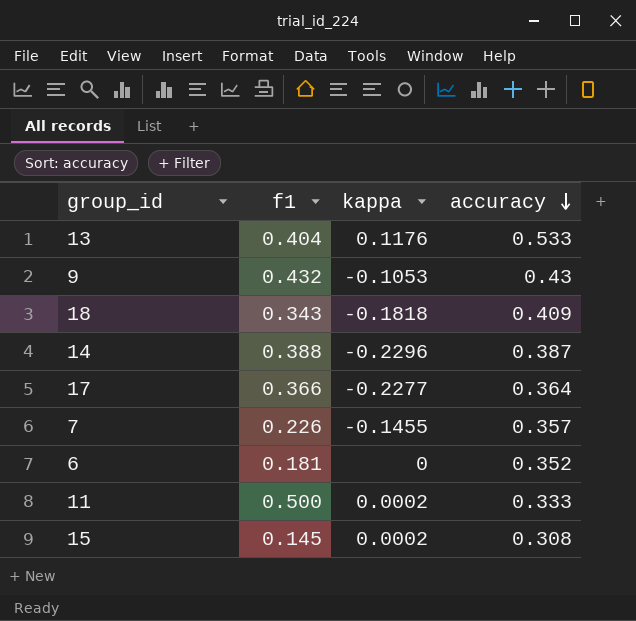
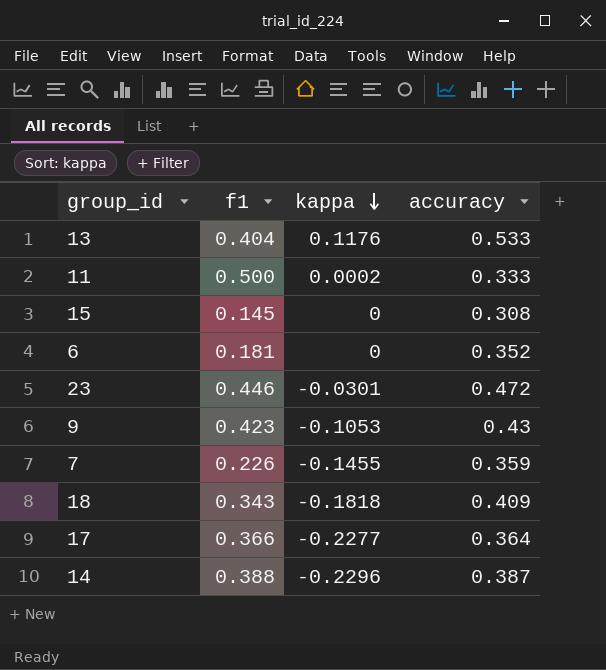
row order: accuracy descending -> kappa descending
15 | kappa: 0.0002 -> 0
row 23: none -> 0.446 | -0.0301 | 0.472
9 | f1: 0.432 -> 0.423
7 | accuracy: 0.357 -> 0.359

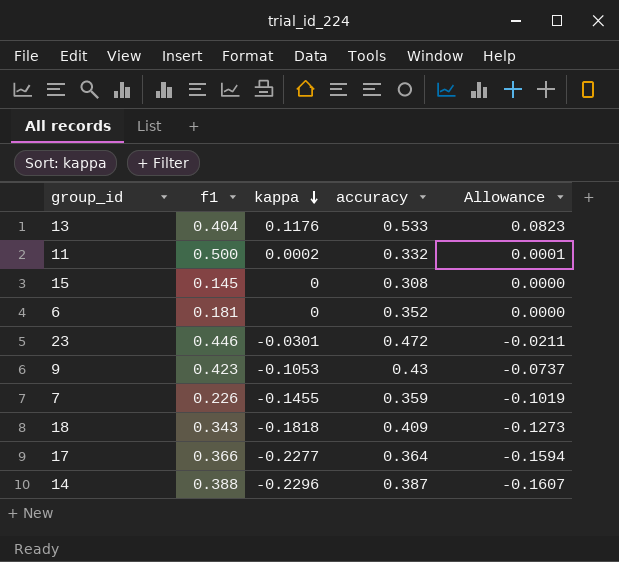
column Allowance | formula: none -> [kappa] * 0.7
11 | accuracy: 0.333 -> 0.332

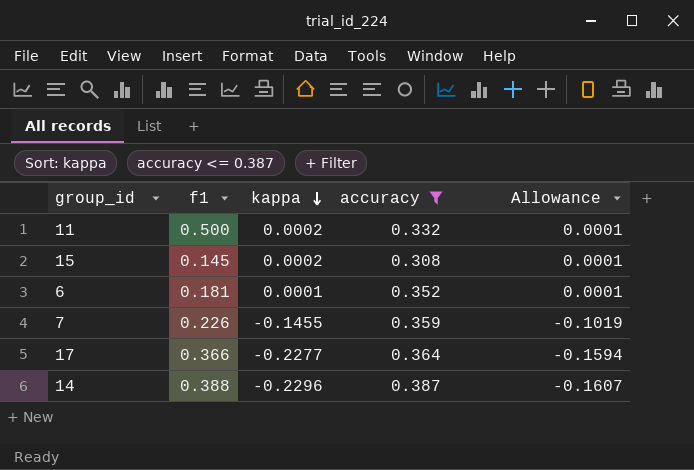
filter: none -> accuracy <= 0.387
15 | kappa: 0 -> 0.0002
15 | Allowance: 0.0000 -> 0.0001
6 | kappa: 0 -> 0.0001
6 | Allowance: 0.0000 -> 0.0001

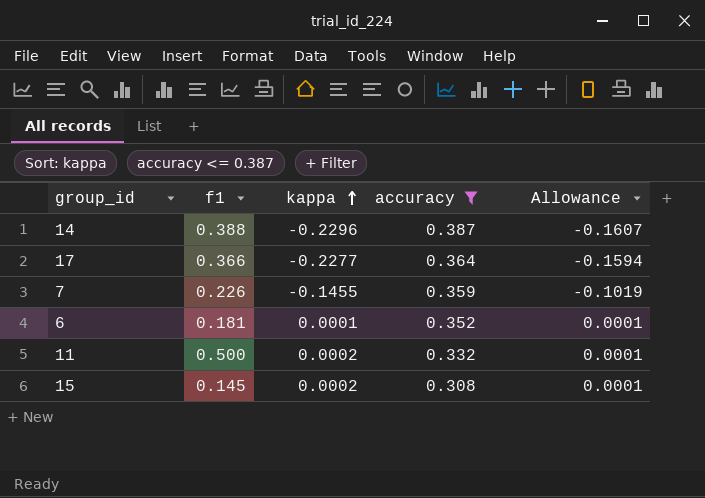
row order: kappa descending -> kappa ascending

